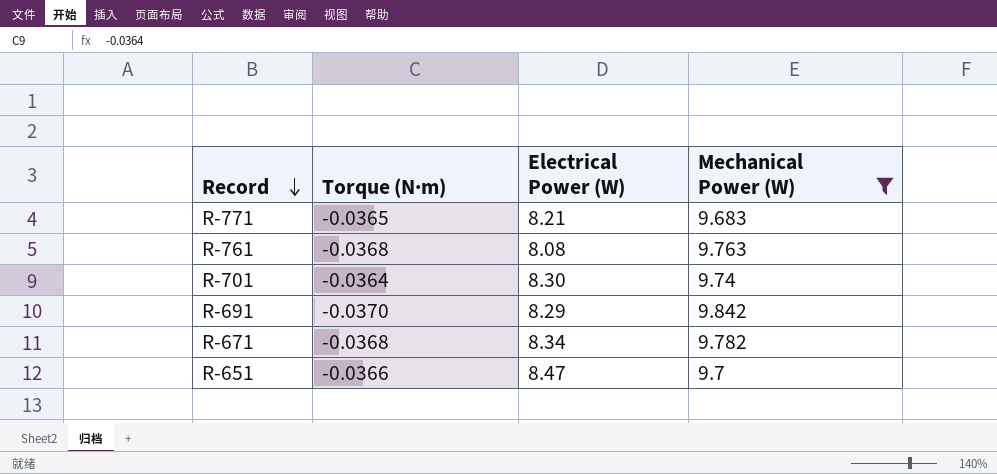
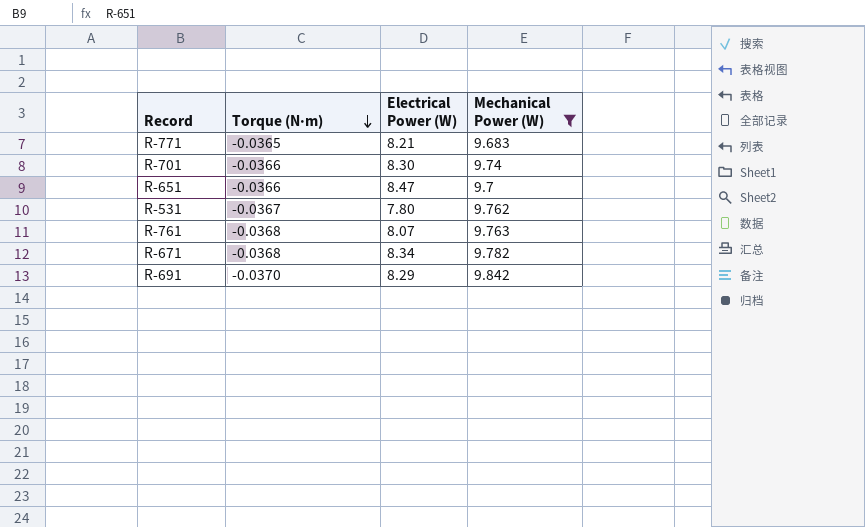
row order: Record descending -> Torque (N·m) descending
R-701 | Torque (N·m): -0.0364 -> -0.0366
row R-531: none -> -0.0367 | 7.80 | 9.762
R-761 | Electrical Power (W): 8.08 -> 8.07

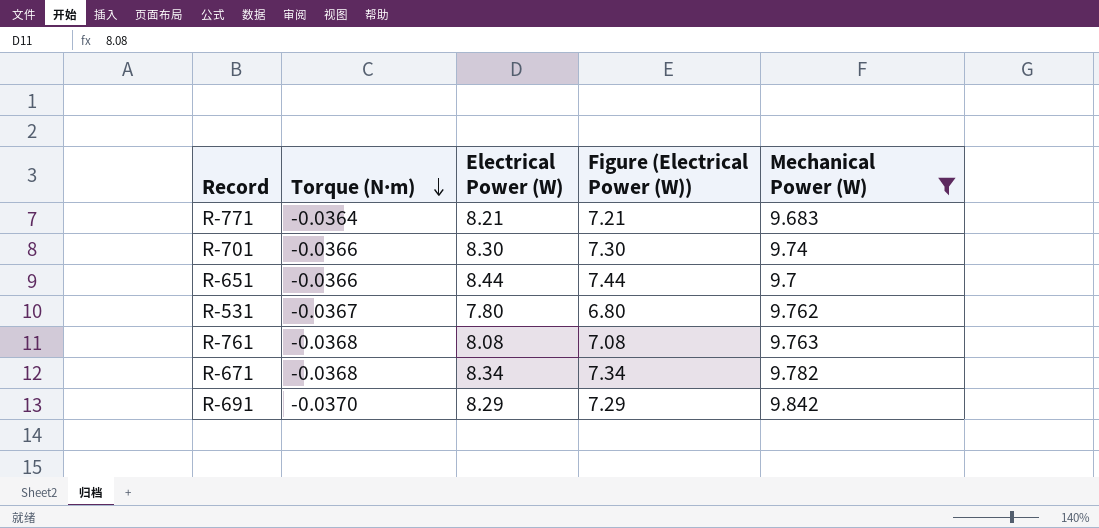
column Figure (Electrical Power (W)) | formula: none -> [Electrical Power (W)] - 1
R-771 | Torque (N·m): -0.0365 -> -0.0364
R-651 | Electrical Power (W): 8.47 -> 8.44
R-761 | Electrical Power (W): 8.07 -> 8.08

